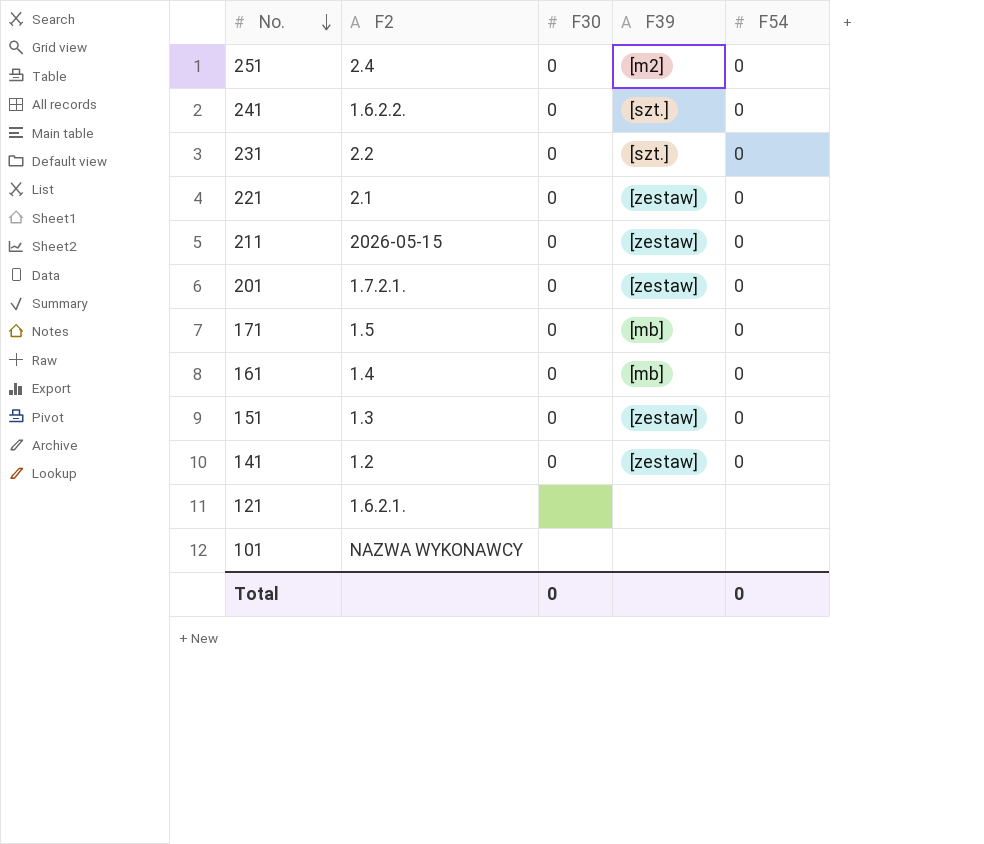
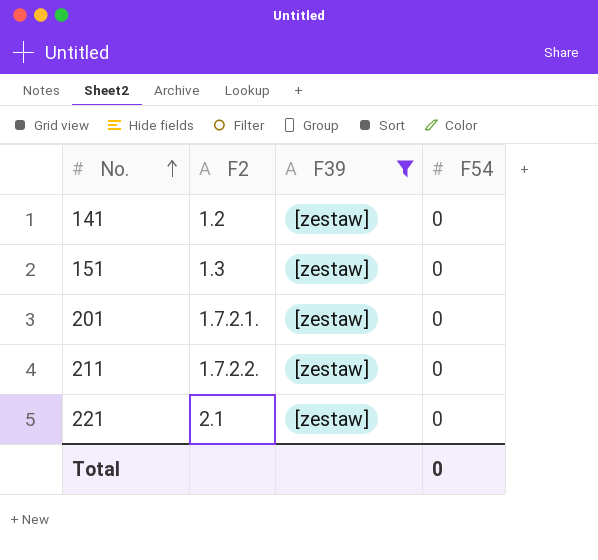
filter: none -> F39 = [zestaw]
row order: No. descending -> No. ascending
column F30 | position: 3 -> none
211 | F2: 2026-05-15 -> 1.7.2.2.

